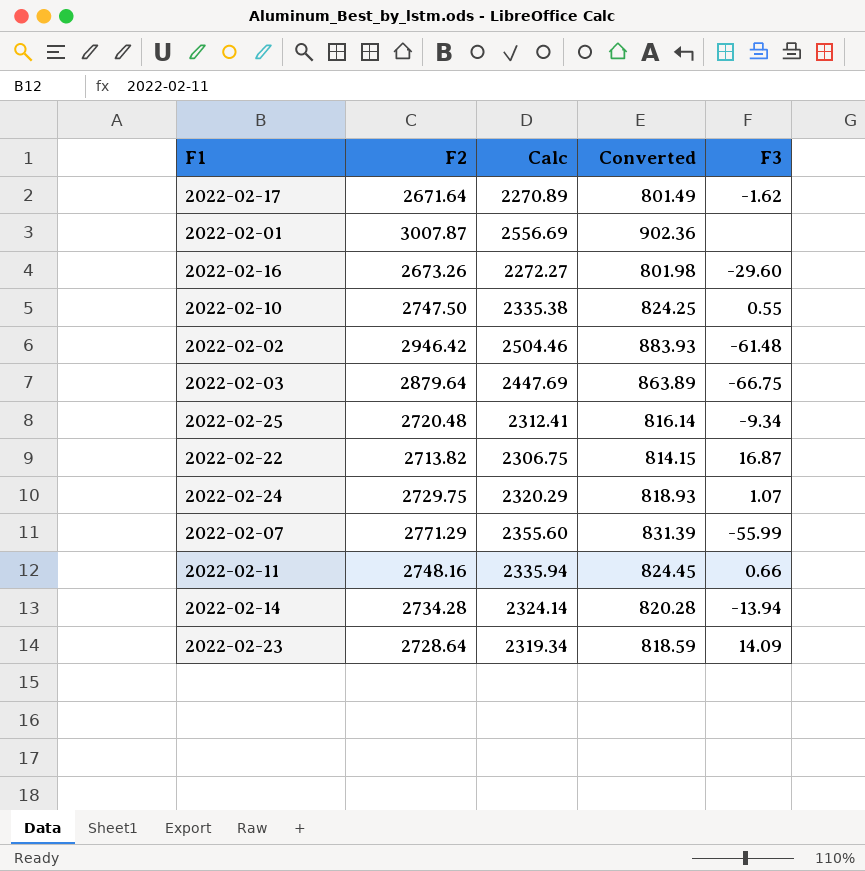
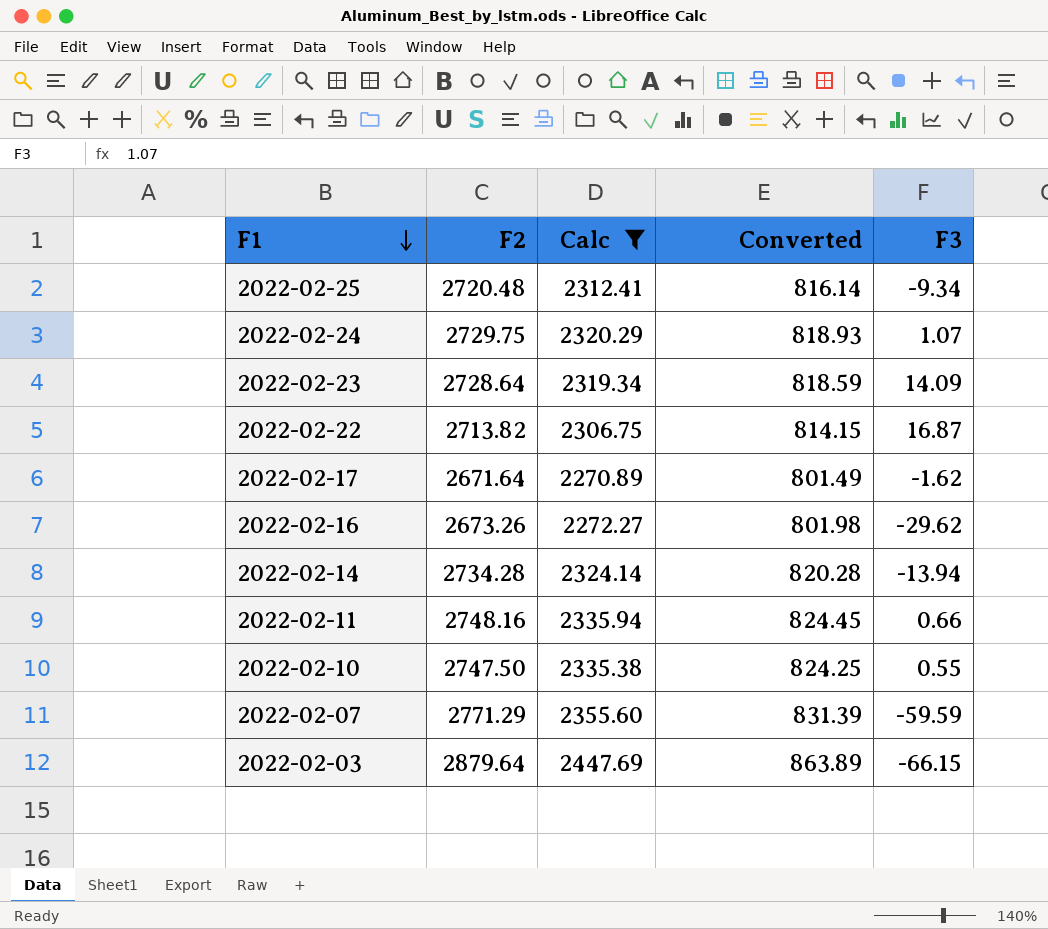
filter: none -> Calc <= 2447.69
row order: none -> F1 descending
2022-02-16 | F3: -29.60 -> -29.62
2022-02-07 | F3: -55.99 -> -59.59
2022-02-03 | F3: -66.75 -> -66.15

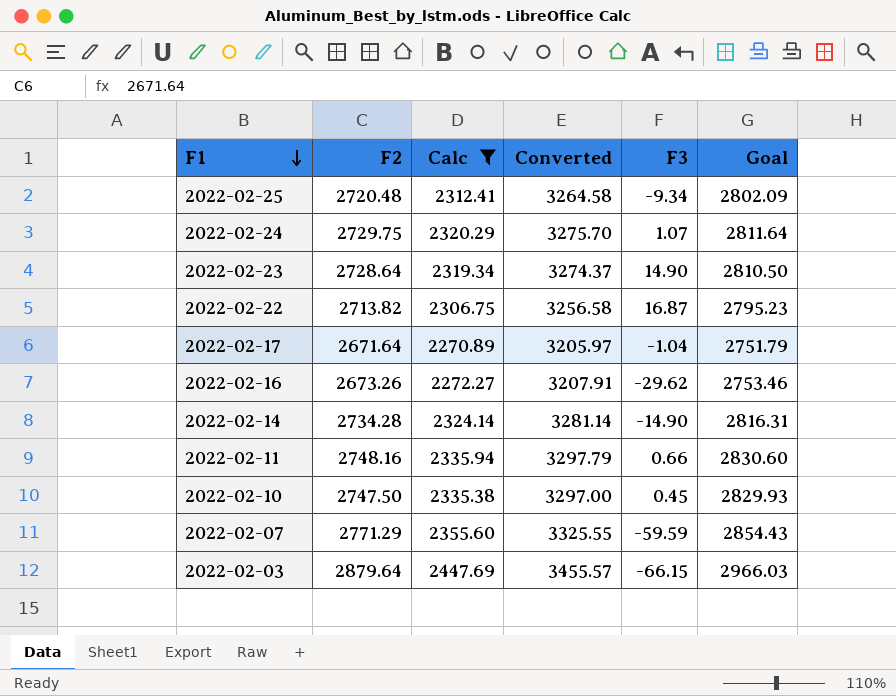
column Converted | formula: [F2] * 0.3 -> [F2] * 1.2
column Goal | formula: none -> [F2] * 1.03
2022-02-23 | F3: 14.09 -> 14.90
2022-02-17 | F3: -1.62 -> -1.04
2022-02-14 | F3: -13.94 -> -14.90
2022-02-10 | F3: 0.55 -> 0.45

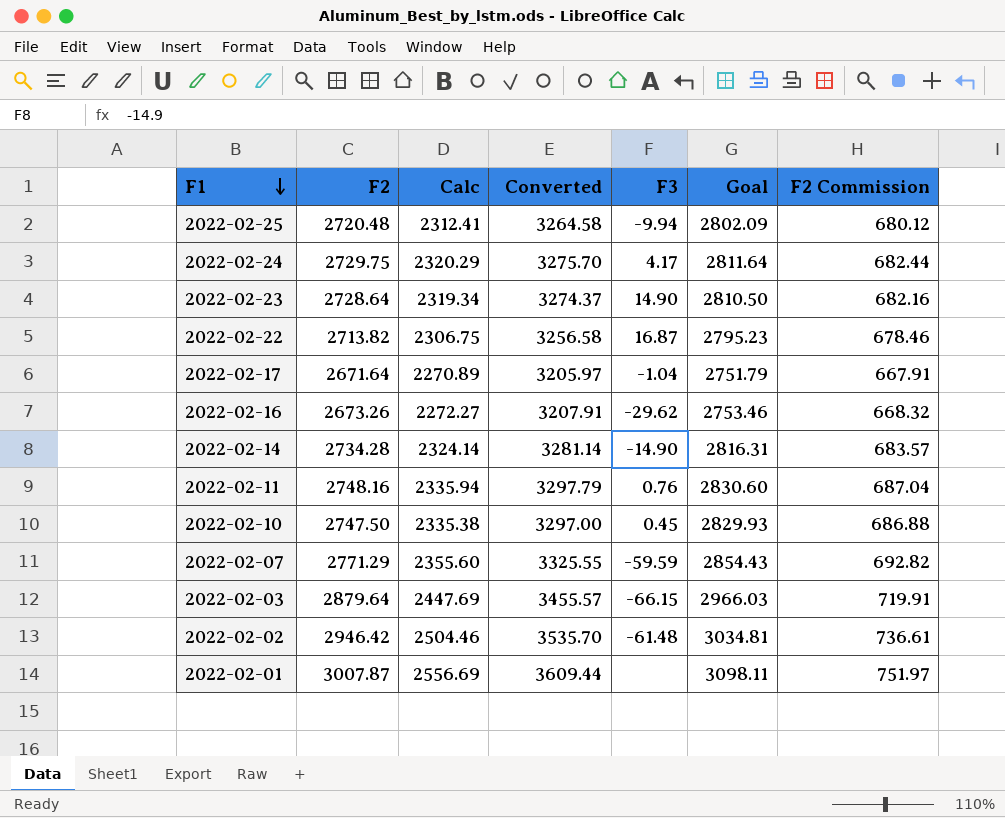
filter: Calc <= 2447.69 -> none
column F2 Commission | formula: none -> [F2] * 0.25
2022-02-25 | F3: -9.34 -> -9.94
2022-02-24 | F3: 1.07 -> 4.17
2022-02-11 | F3: 0.66 -> 0.76

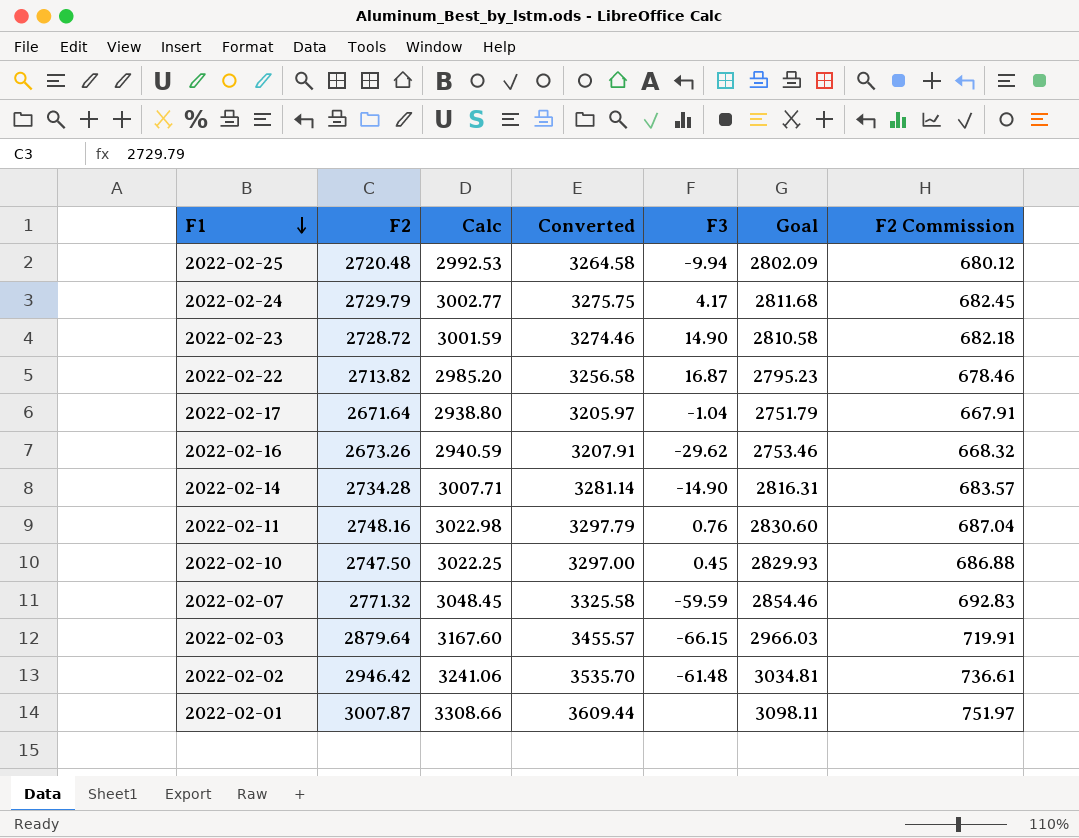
column Calc | formula: [F2] * 0.85 -> [F2] * 1.1
2022-02-24 | F2: 2729.75 -> 2729.79
2022-02-24 | Converted: 3275.70 -> 3275.75
2022-02-24 | Goal: 2811.64 -> 2811.68
2022-02-24 | F2 Commission: 682.44 -> 682.45
2022-02-23 | F2: 2728.64 -> 2728.72
2022-02-23 | Converted: 3274.37 -> 3274.46
2022-02-23 | Goal: 2810.50 -> 2810.58
2022-02-23 | F2 Commission: 682.16 -> 682.18
2022-02-07 | F2: 2771.29 -> 2771.32
2022-02-07 | Converted: 3325.55 -> 3325.58
2022-02-07 | Goal: 2854.43 -> 2854.46
2022-02-07 | F2 Commission: 692.82 -> 692.83

